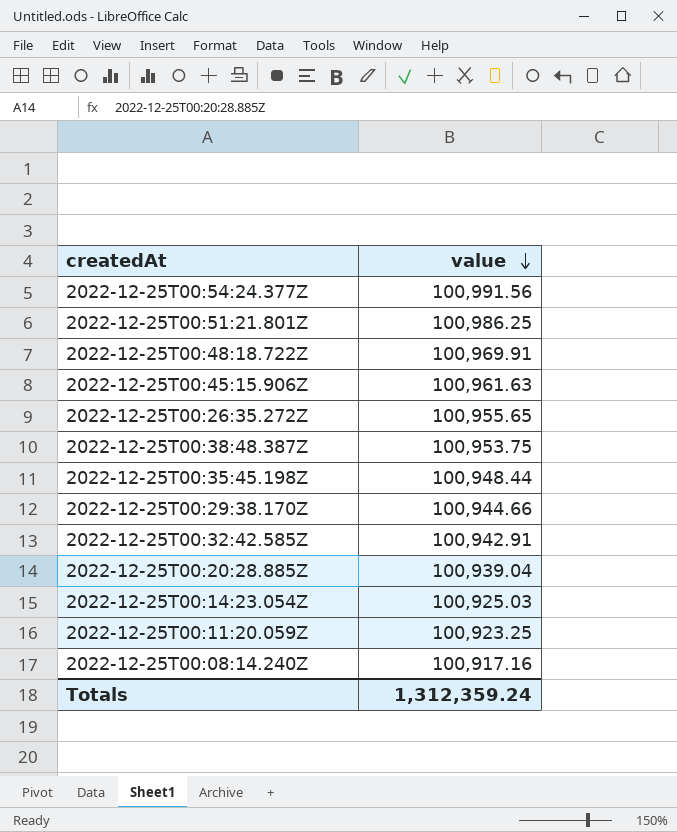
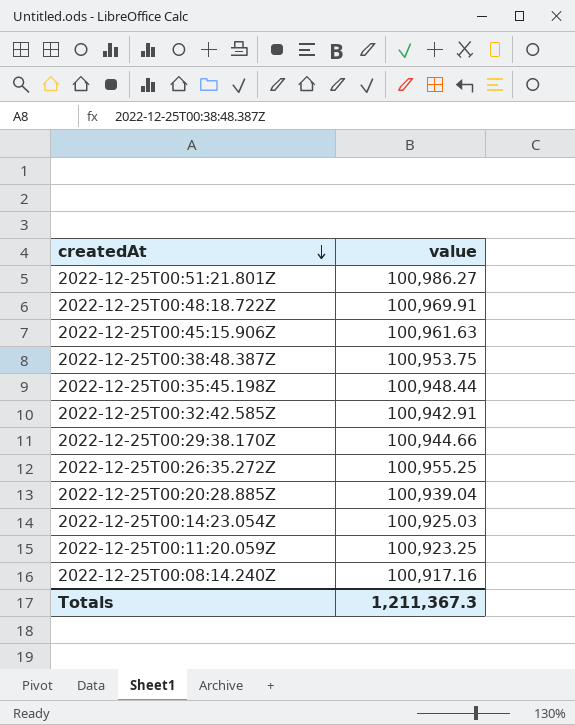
row order: value descending -> createdAt descending
row 2022-12-25T00:54:24.377Z: 100,991.56 -> none
2022-12-25T00:51:21.801Z | value: 100,986.25 -> 100,986.27
2022-12-25T00:26:35.272Z | value: 100,955.65 -> 100,955.25
Totals | value: 1,312,359.24 -> 1,211,367.3

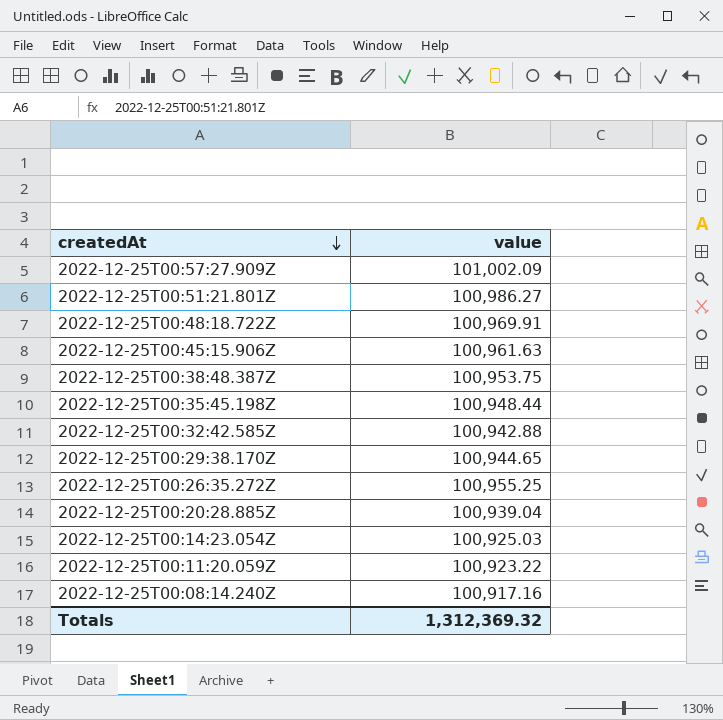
row 2022-12-25T00:57:27.909Z: none -> 101,002.09
2022-12-25T00:32:42.585Z | value: 100,942.91 -> 100,942.88
2022-12-25T00:29:38.170Z | value: 100,944.66 -> 100,944.65
2022-12-25T00:11:20.059Z | value: 100,923.25 -> 100,923.22
Totals | value: 1,211,367.3 -> 1,312,369.32

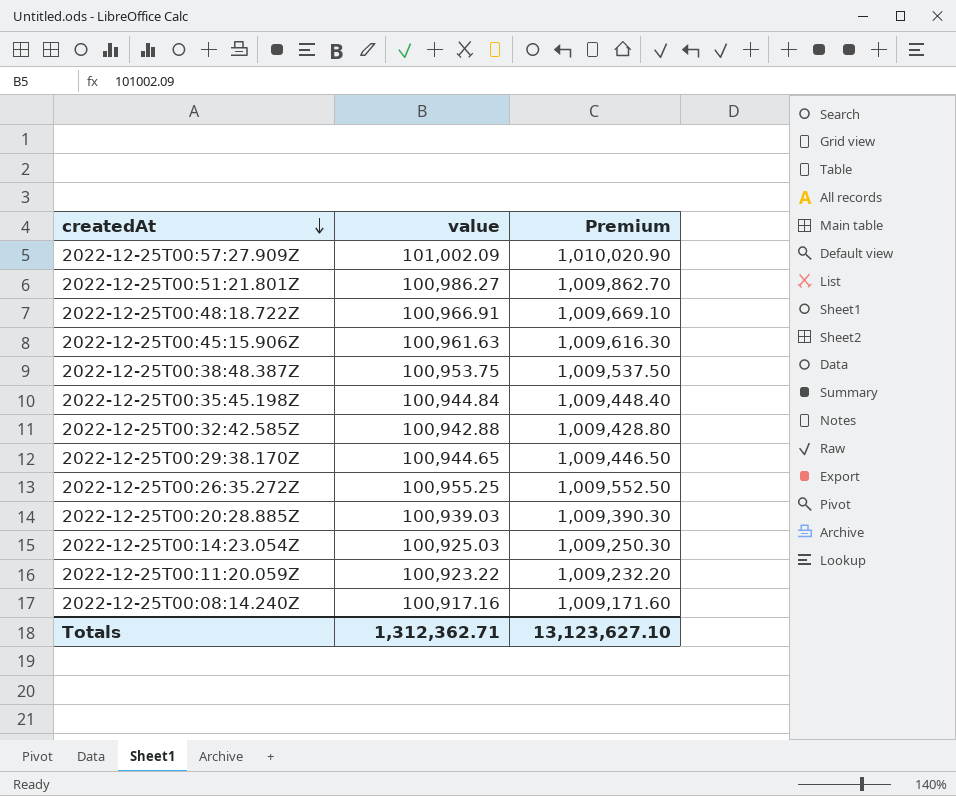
column Premium | formula: none -> [value] * 10
2022-12-25T00:48:18.722Z | value: 100,969.91 -> 100,966.91
2022-12-25T00:35:45.198Z | value: 100,948.44 -> 100,944.84
2022-12-25T00:20:28.885Z | value: 100,939.04 -> 100,939.03
Totals | value: 1,312,369.32 -> 1,312,362.71

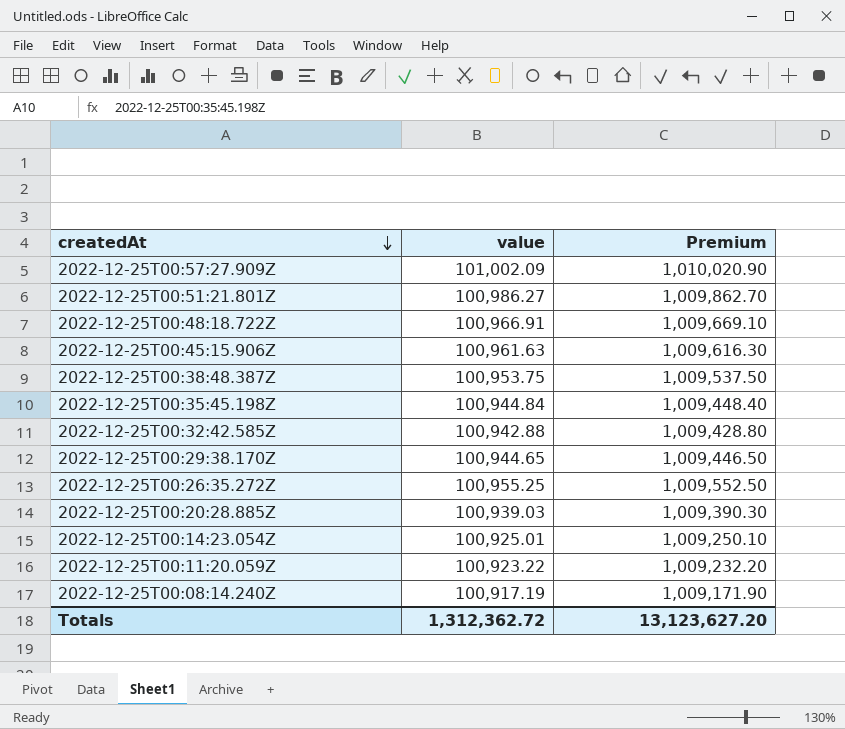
2022-12-25T00:14:23.054Z | value: 100,925.03 -> 100,925.01
2022-12-25T00:14:23.054Z | Premium: 1,009,250.30 -> 1,009,250.10
2022-12-25T00:08:14.240Z | value: 100,917.16 -> 100,917.19
2022-12-25T00:08:14.240Z | Premium: 1,009,171.60 -> 1,009,171.90
Totals | value: 1,312,362.71 -> 1,312,362.72
Totals | Premium: 13,123,627.10 -> 13,123,627.20

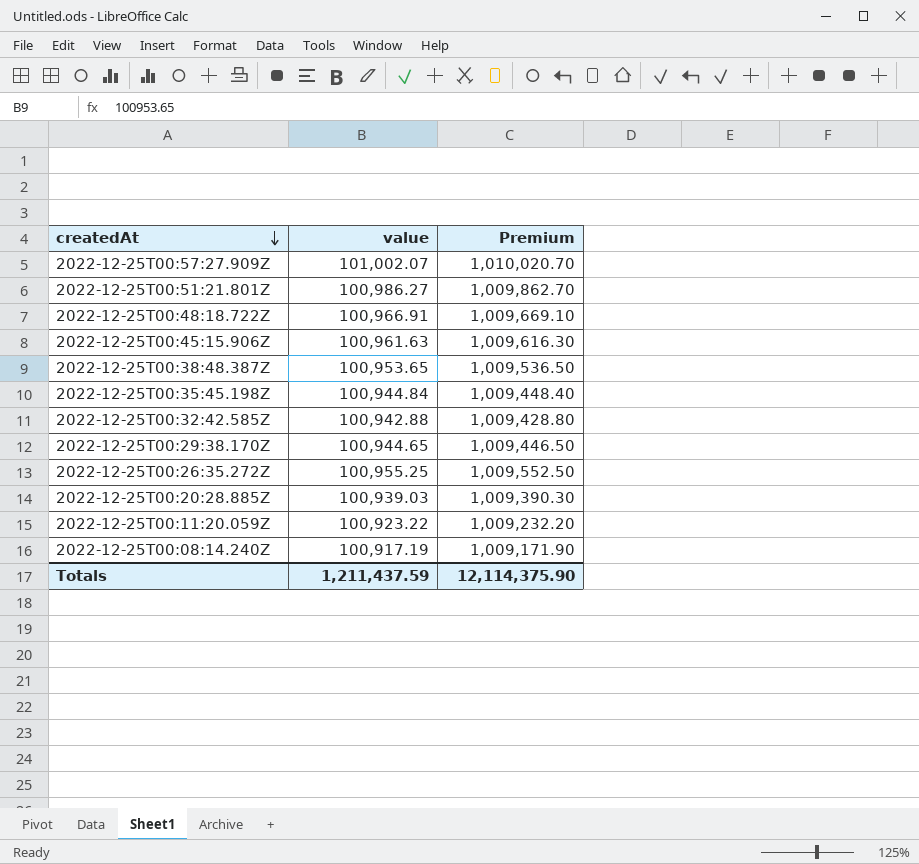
row 2022-12-25T00:14:23.054Z: 100,925.01 | 1,009,250.10 -> none
2022-12-25T00:57:27.909Z | value: 101,002.09 -> 101,002.07
2022-12-25T00:57:27.909Z | Premium: 1,010,020.90 -> 1,010,020.70
2022-12-25T00:38:48.387Z | value: 100,953.75 -> 100,953.65
2022-12-25T00:38:48.387Z | Premium: 1,009,537.50 -> 1,009,536.50
Totals | value: 1,312,362.72 -> 1,211,437.59
Totals | Premium: 13,123,627.20 -> 12,114,375.90

